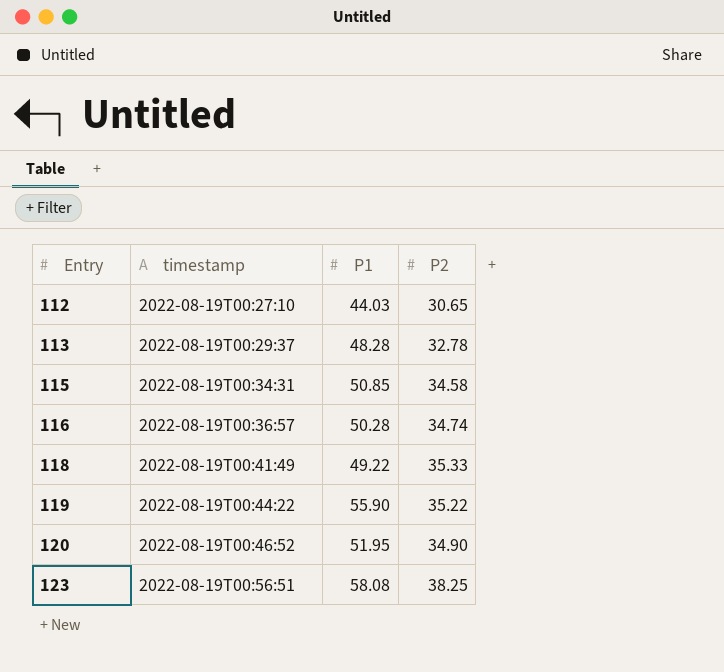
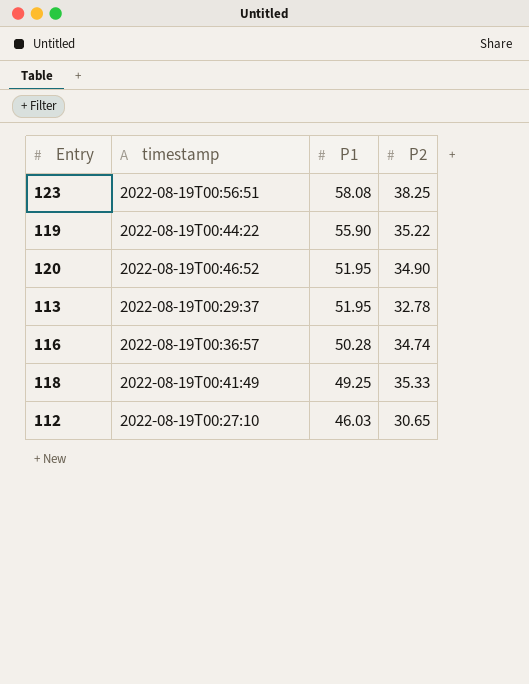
row order: Entry ascending -> P1 descending
row 115: 2022-08-19T00:34:31 | 50.85 | 34.58 -> none
113 | P1: 48.28 -> 51.95
118 | P1: 49.22 -> 49.25
112 | P1: 44.03 -> 46.03

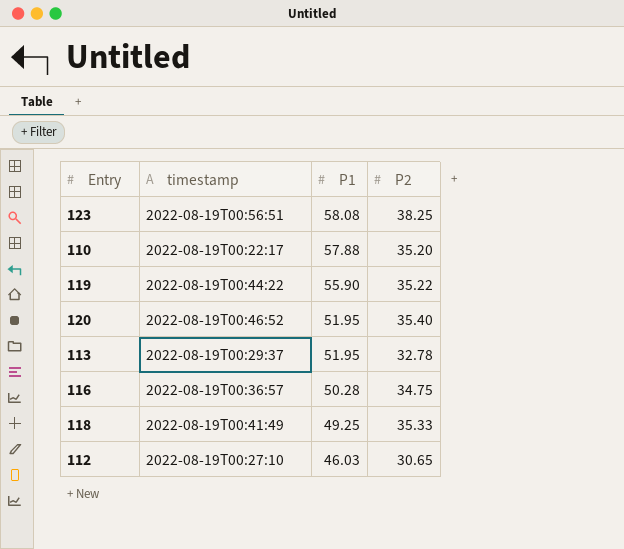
row 110: none -> 2022-08-19T00:22:17 | 57.88 | 35.20
120 | P2: 34.90 -> 35.40
116 | P2: 34.74 -> 34.75

